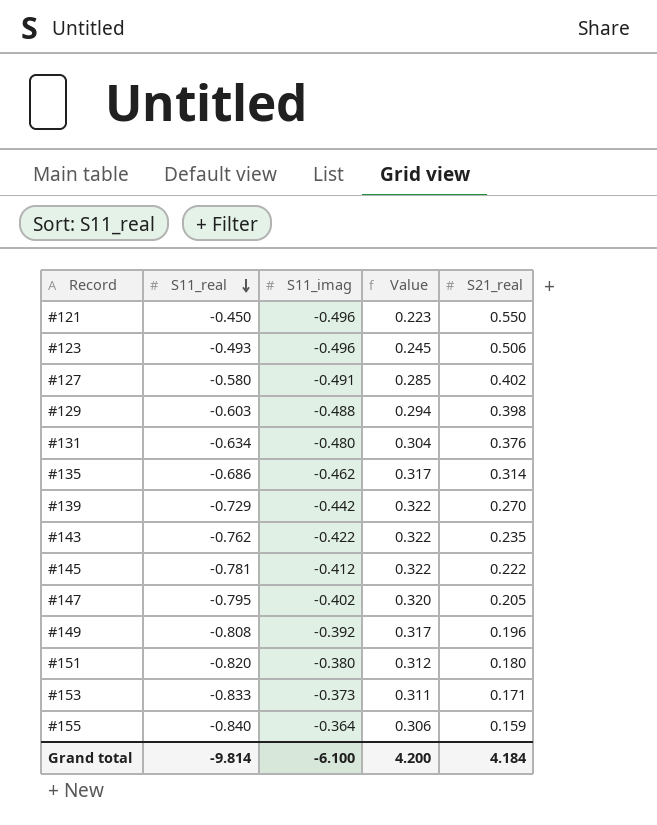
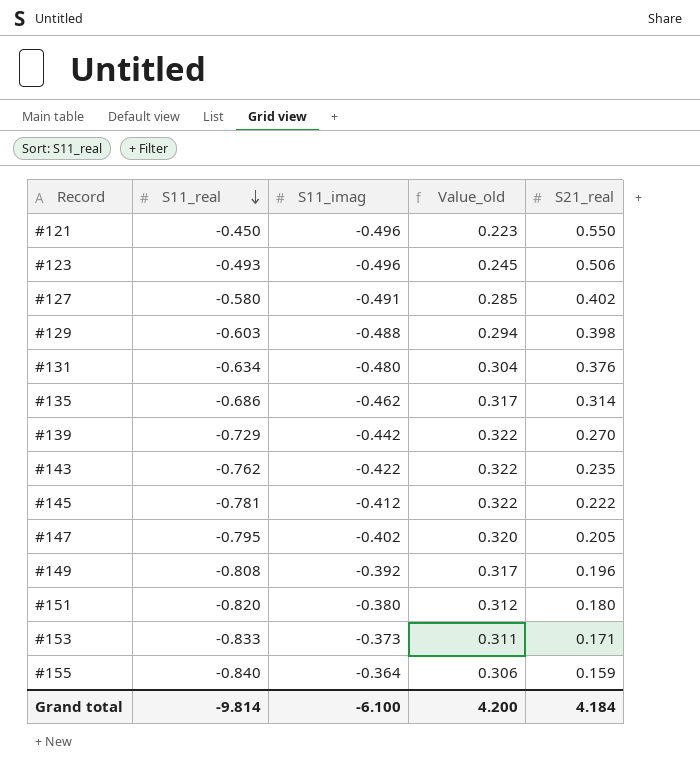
column name: Value -> Value_old

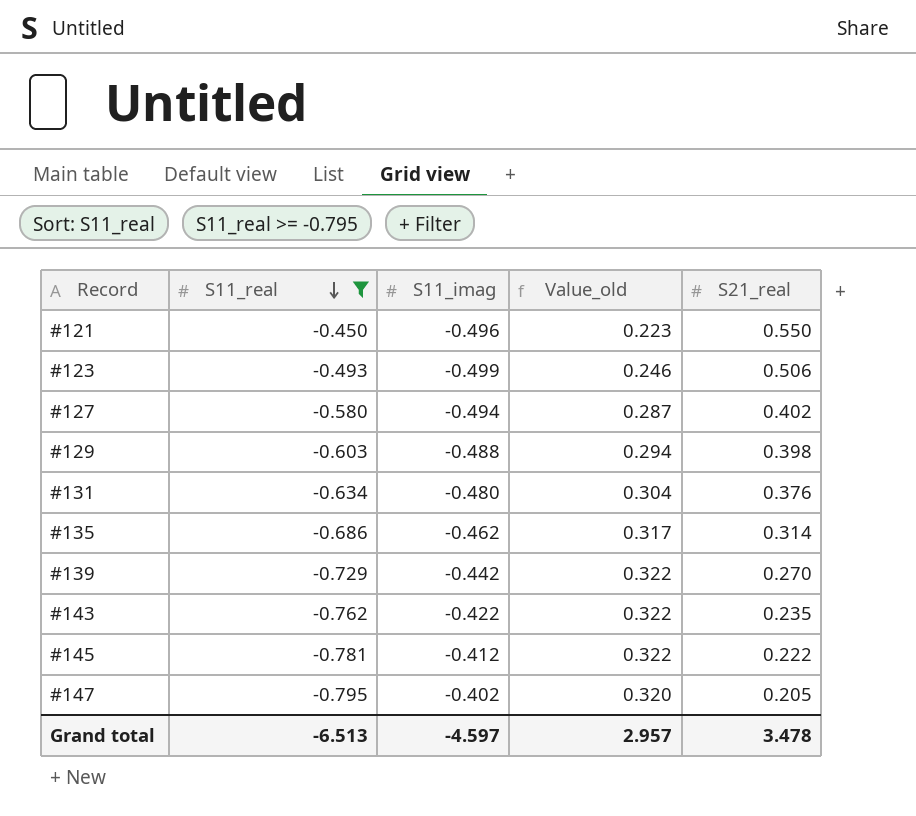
filter: none -> S11_real >= -0.795
#123 | S11_imag: -0.496 -> -0.499
#123 | Value_old: 0.245 -> 0.246
#127 | S11_imag: -0.491 -> -0.494
#127 | Value_old: 0.285 -> 0.287
Grand total | S11_real: -9.814 -> -6.513
Grand total | S11_imag: -6.100 -> -4.597
Grand total | Value_old: 4.200 -> 2.957
Grand total | S21_real: 4.184 -> 3.478

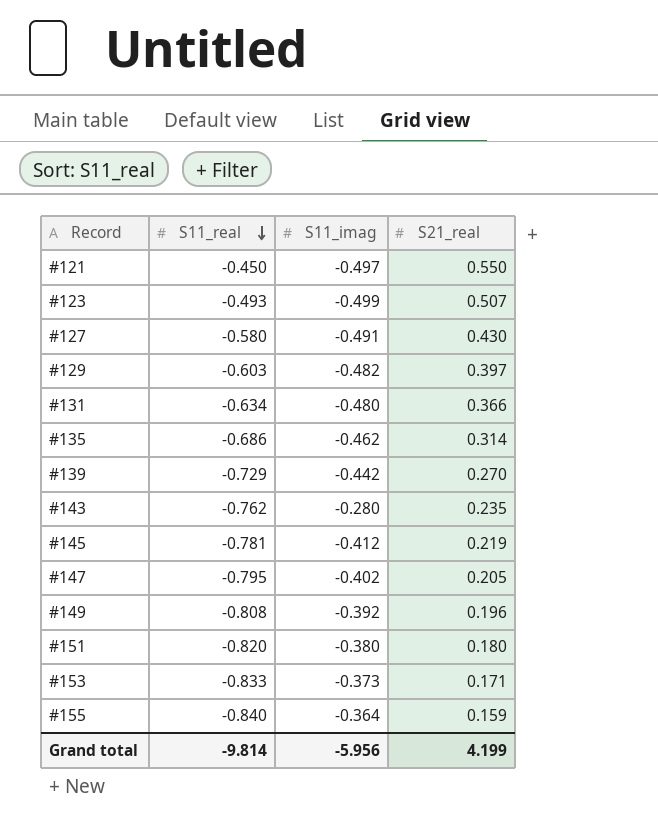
filter: S11_real >= -0.795 -> none
column Value_old | formula: [S11_real] * [S11_imag] -> none
#121 | S11_imag: -0.496 -> -0.497
#123 | S21_real: 0.506 -> 0.507
#127 | S11_imag: -0.494 -> -0.491
#127 | S21_real: 0.402 -> 0.430
#129 | S11_imag: -0.488 -> -0.482
#129 | S21_real: 0.398 -> 0.397
#131 | S21_real: 0.376 -> 0.366
#143 | S11_imag: -0.422 -> -0.280
#145 | S21_real: 0.222 -> 0.219
Grand total | S11_real: -6.513 -> -9.814
Grand total | S11_imag: -4.597 -> -5.956
Grand total | S21_real: 3.478 -> 4.199

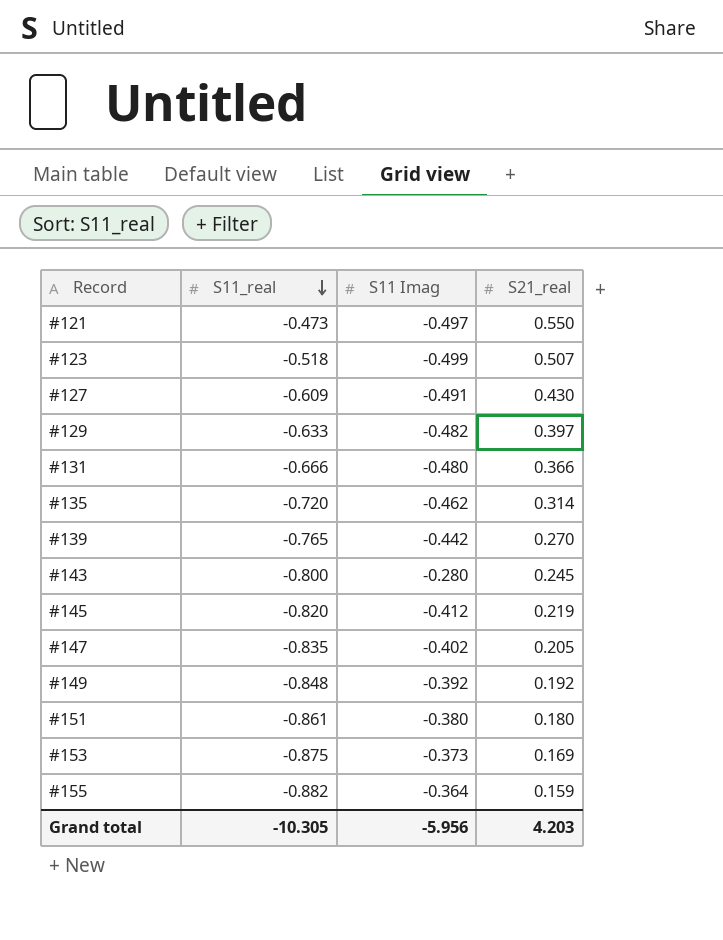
column name: S11_imag -> S11 Imag
#121 | S11_real: -0.450 -> -0.473
#123 | S11_real: -0.493 -> -0.518
#127 | S11_real: -0.580 -> -0.609
#129 | S11_real: -0.603 -> -0.633
#131 | S11_real: -0.634 -> -0.666
#135 | S11_real: -0.686 -> -0.720
#139 | S11_real: -0.729 -> -0.765
#143 | S11_real: -0.762 -> -0.800
#143 | S21_real: 0.235 -> 0.245
#145 | S11_real: -0.781 -> -0.820
#147 | S11_real: -0.795 -> -0.835
#149 | S11_real: -0.808 -> -0.848
#149 | S21_real: 0.196 -> 0.192
#151 | S11_real: -0.820 -> -0.861
#153 | S11_real: -0.833 -> -0.875
#153 | S21_real: 0.171 -> 0.169
#155 | S11_real: -0.840 -> -0.882
Grand total | S11_real: -9.814 -> -10.305
Grand total | S21_real: 4.199 -> 4.203

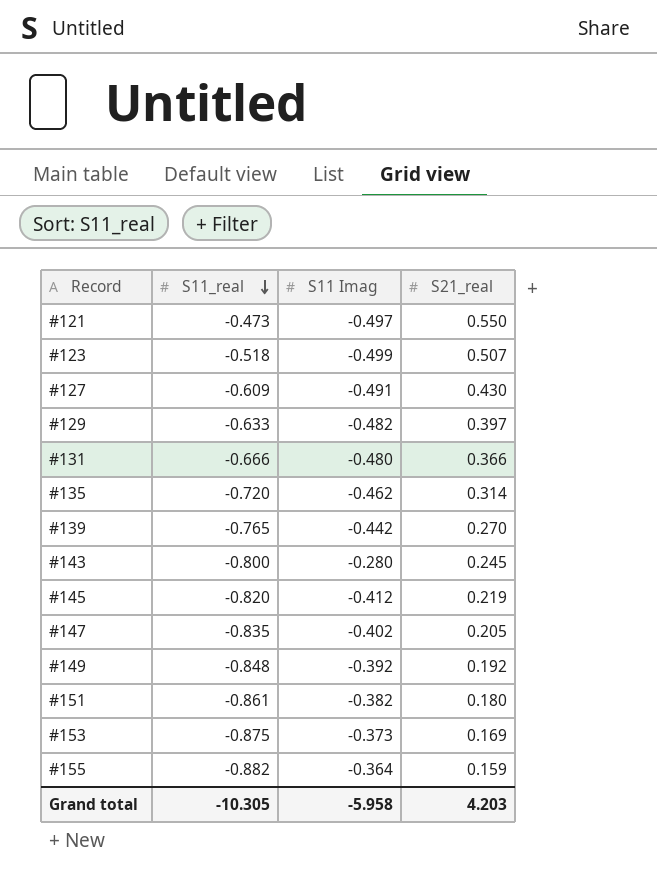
#151 | S11 Imag: -0.380 -> -0.382
Grand total | S11 Imag: -5.956 -> -5.958

